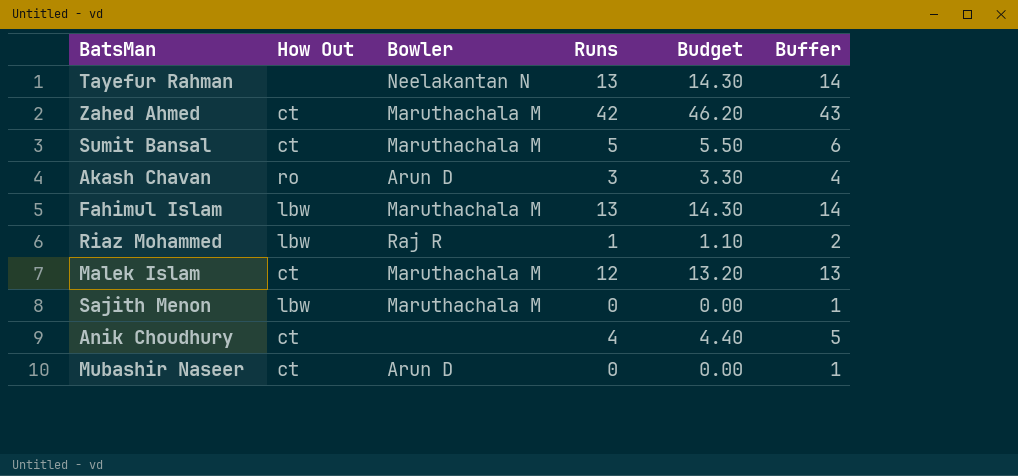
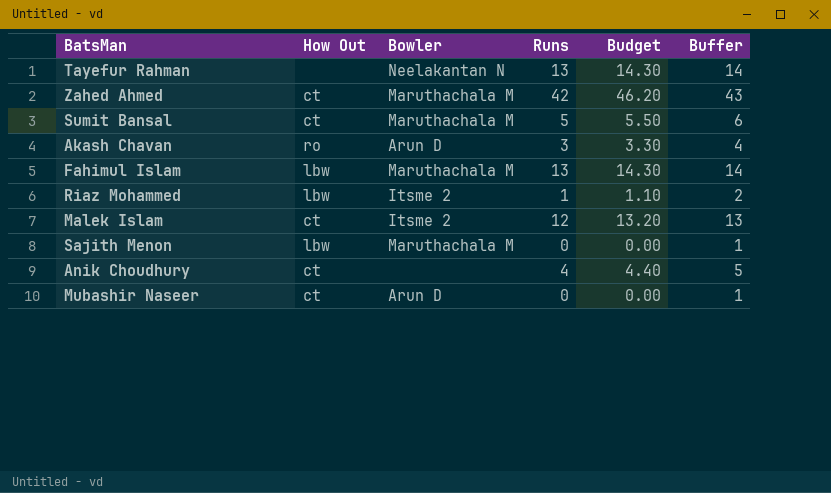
Riaz Mohammed | Bowler: Raj R -> Itsme 2
Malek Islam | Bowler: Maruthachala M -> Itsme 2

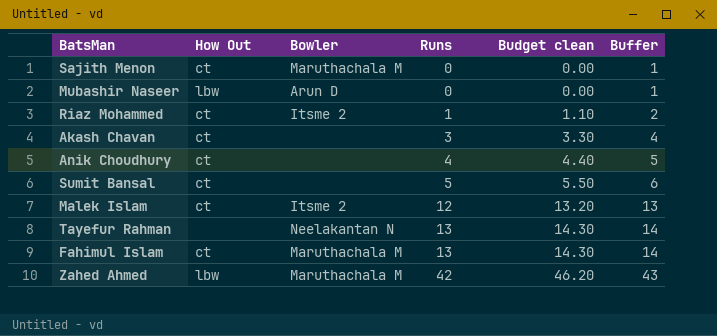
row order: none -> Runs ascending
column name: Budget -> Budget clean
Sajith Menon | How Out: lbw -> ct
Mubashir Naseer | How Out: ct -> lbw
Riaz Mohammed | How Out: lbw -> ct
Akash Chavan | How Out: ro -> ct
Akash Chavan | Bowler: Arun D -> none
Sumit Bansal | Bowler: Maruthachala M -> none
Fahimul Islam | How Out: lbw -> ct
Zahed Ahmed | How Out: ct -> lbw

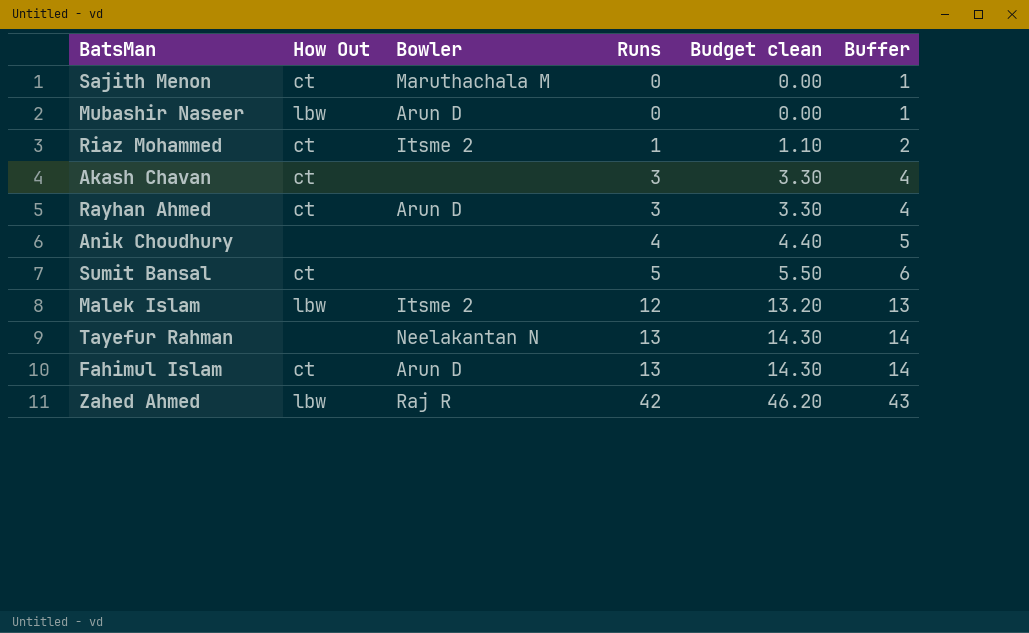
row Rayhan Ahmed: none -> ct | Arun D | 3 | 3.30 | 4
Anik Choudhury | How Out: ct -> none
Malek Islam | How Out: ct -> lbw
Fahimul Islam | Bowler: Maruthachala M -> Arun D
Zahed Ahmed | Bowler: Maruthachala M -> Raj R

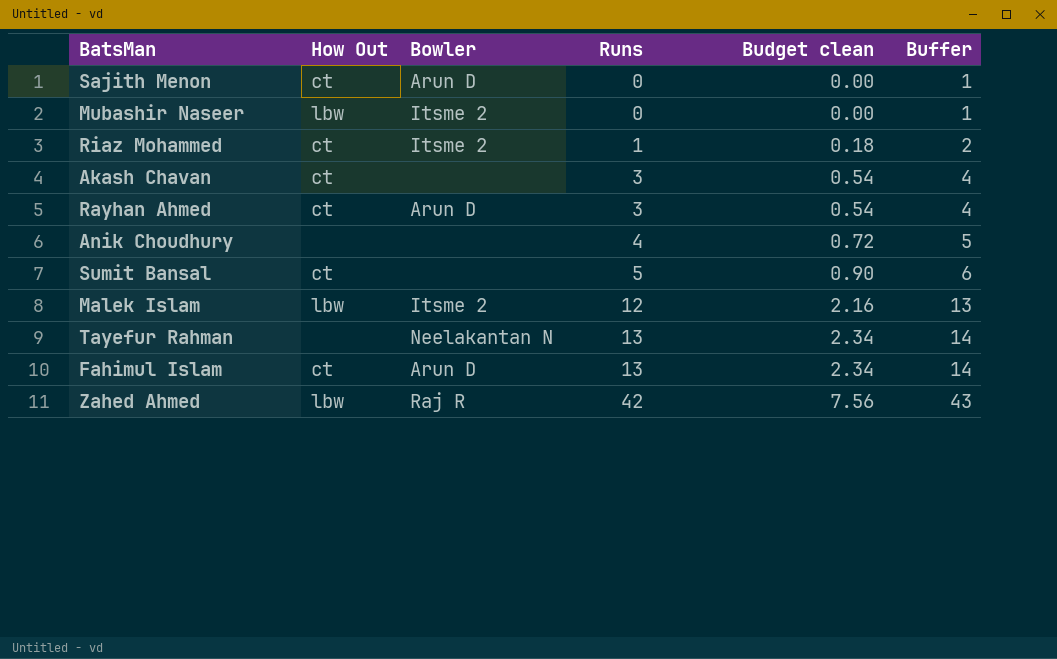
column Budget clean | formula: [Runs] * 1.1 -> [Runs] * 0.18
Sajith Menon | Bowler: Maruthachala M -> Arun D
Mubashir Naseer | Bowler: Arun D -> Itsme 2

